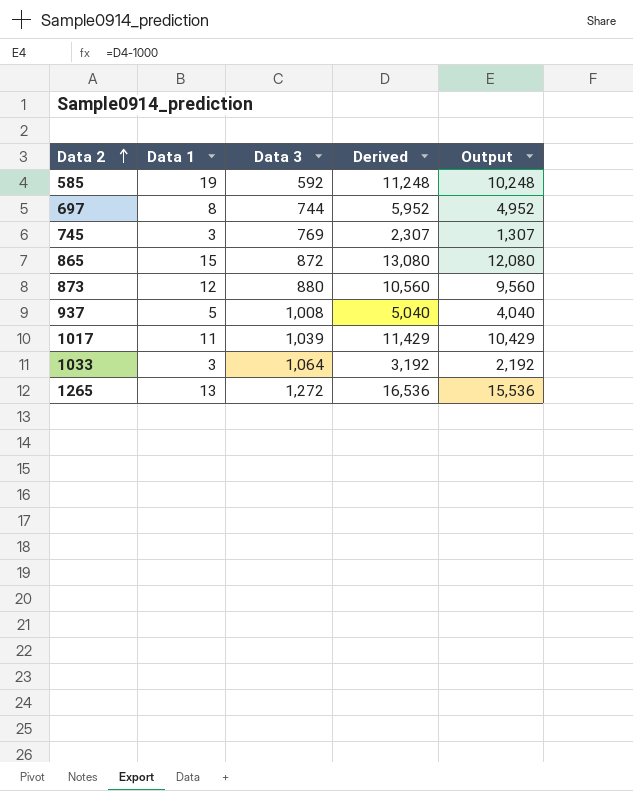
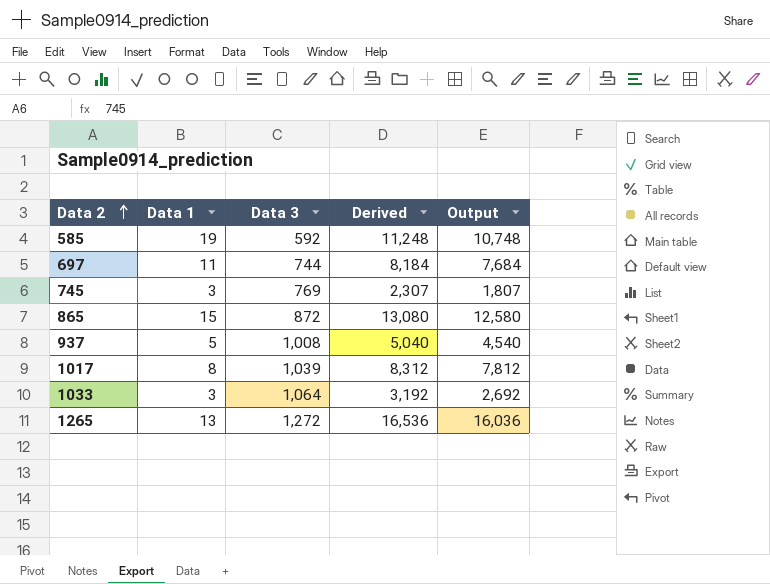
column Output | formula: [Derived] - 1000 -> [Derived] - 500
row 873: 12 | 880 | 10,560 | 9,560 -> none
697 | Data 1: 8 -> 11
697 | Derived: 5,952 -> 8,184
1017 | Data 1: 11 -> 8
1017 | Derived: 11,429 -> 8,312

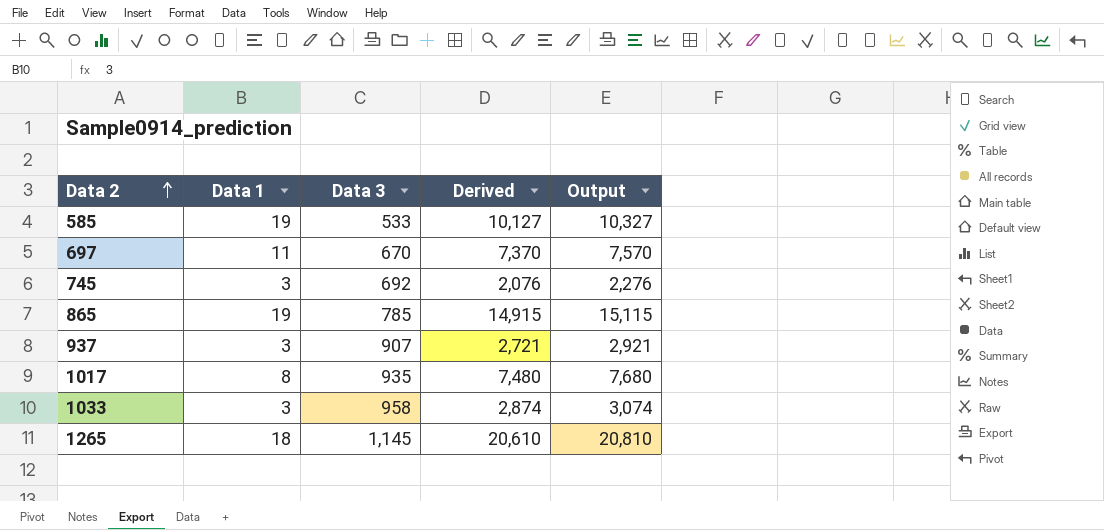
column Output | formula: [Derived] - 500 -> [Derived] + 200
585 | Data 3: 592 -> 533
585 | Derived: 11,248 -> 10,127
697 | Data 3: 744 -> 670
697 | Derived: 8,184 -> 7,370
745 | Data 3: 769 -> 692
745 | Derived: 2,307 -> 2,076
865 | Data 1: 15 -> 19
865 | Data 3: 872 -> 785
865 | Derived: 13,080 -> 14,915
937 | Data 1: 5 -> 3
937 | Data 3: 1,008 -> 907
937 | Derived: 5,040 -> 2,721
1017 | Data 3: 1,039 -> 935
1017 | Derived: 8,312 -> 7,480
1033 | Data 3: 1,064 -> 958
1033 | Derived: 3,192 -> 2,874
1265 | Data 1: 13 -> 18
1265 | Data 3: 1,272 -> 1,145
1265 | Derived: 16,536 -> 20,610

